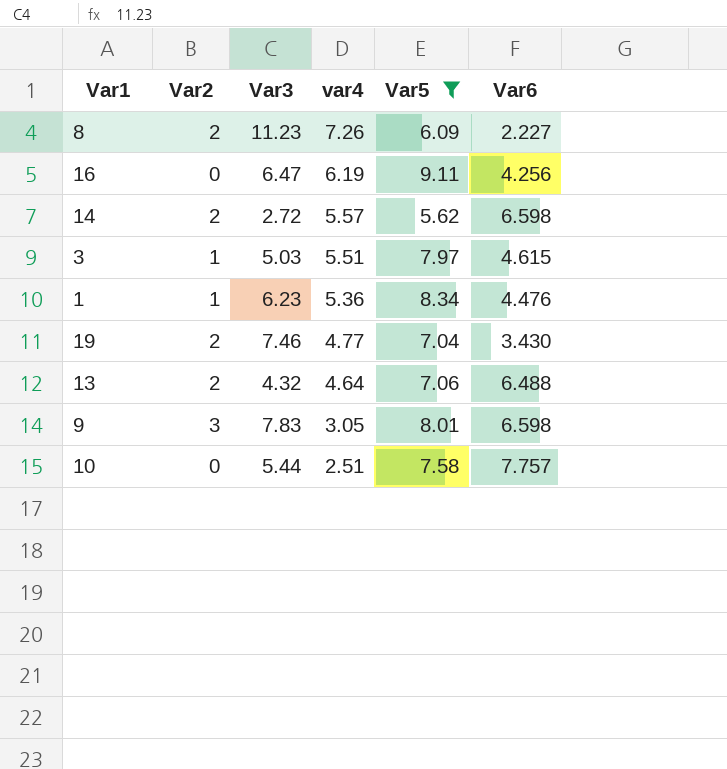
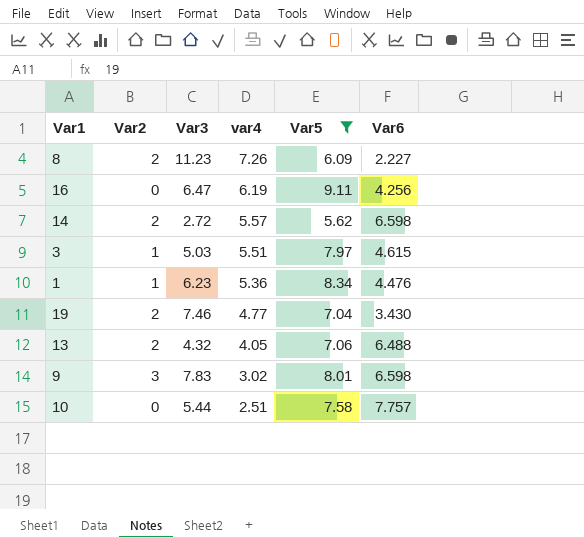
13 | var4: 4.64 -> 4.05
9 | var4: 3.05 -> 3.02

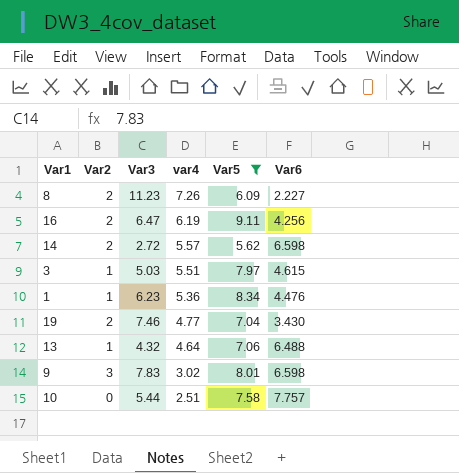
16 | Var2: 0 -> 2
13 | Var2: 2 -> 1
13 | var4: 4.05 -> 4.64

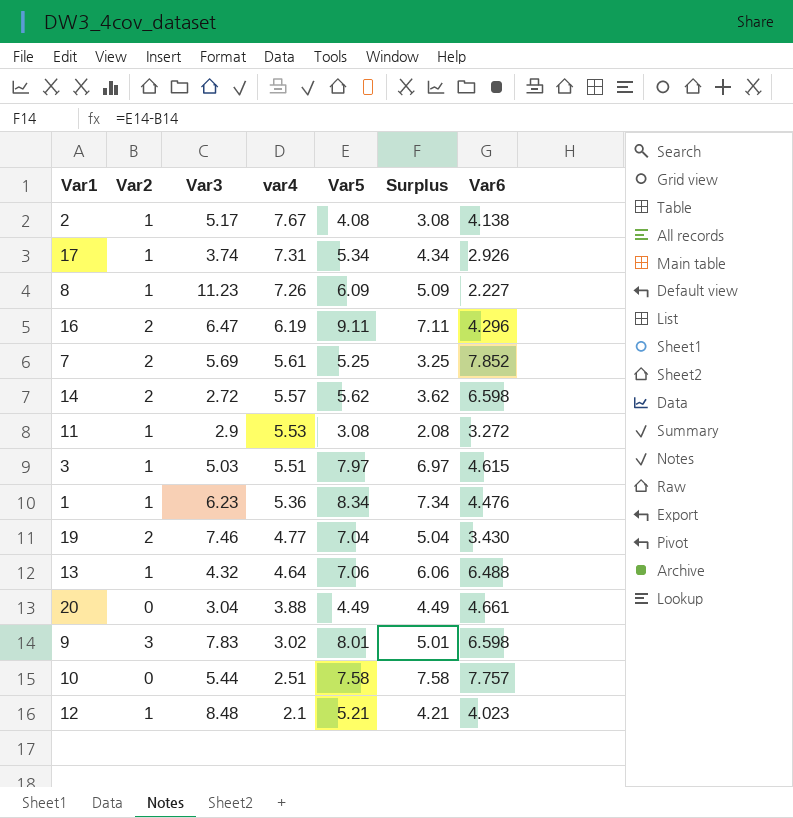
filter: Var5 >= 5.62 -> none
column Surplus | formula: none -> [Var5] - [Var2]
8 | Var2: 2 -> 1
16 | Var6: 4.256 -> 4.296

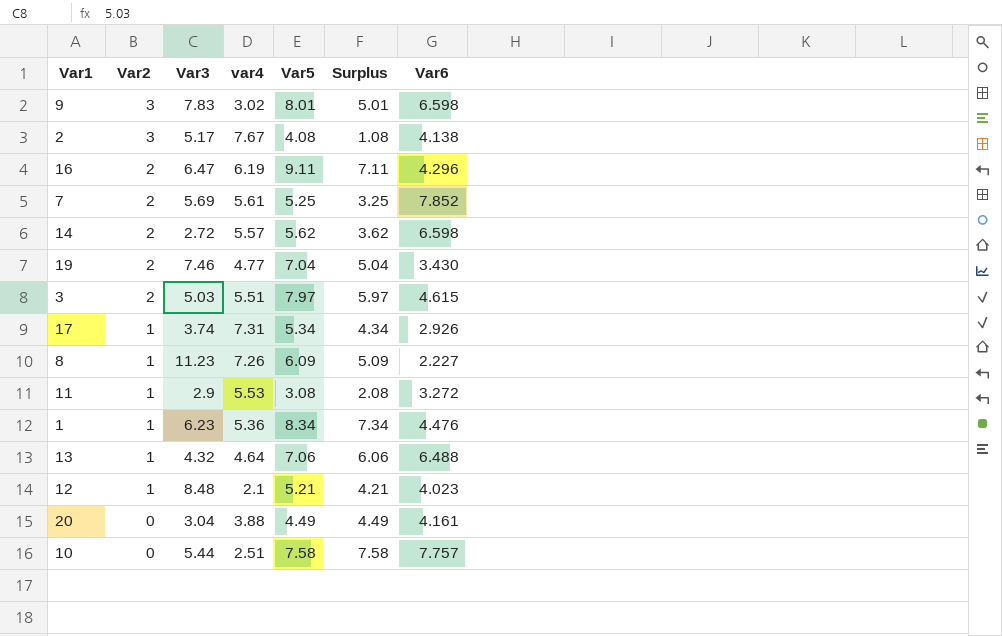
row order: var4 descending -> Var2 descending
2 | Var2: 1 -> 3
2 | Surplus: 3.08 -> 1.08
3 | Var2: 1 -> 2
3 | Surplus: 6.97 -> 5.97
20 | Var6: 4.661 -> 4.161

